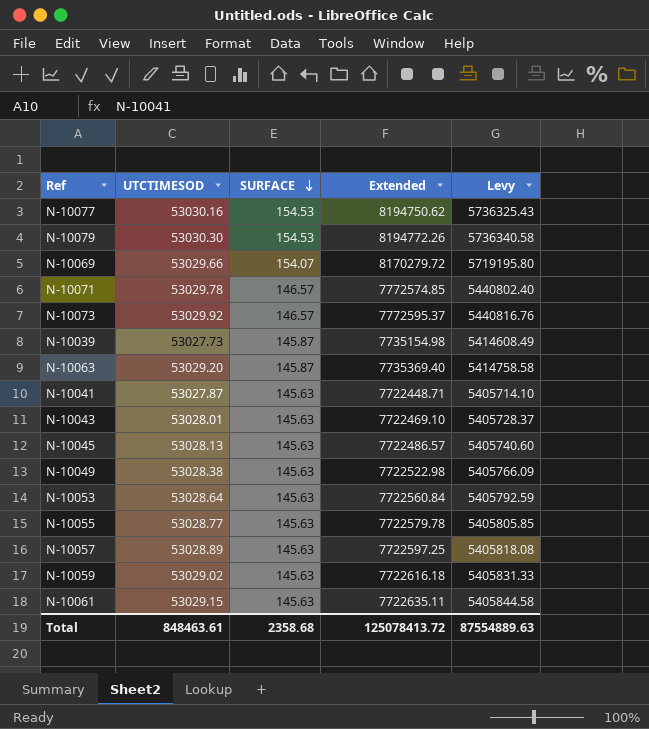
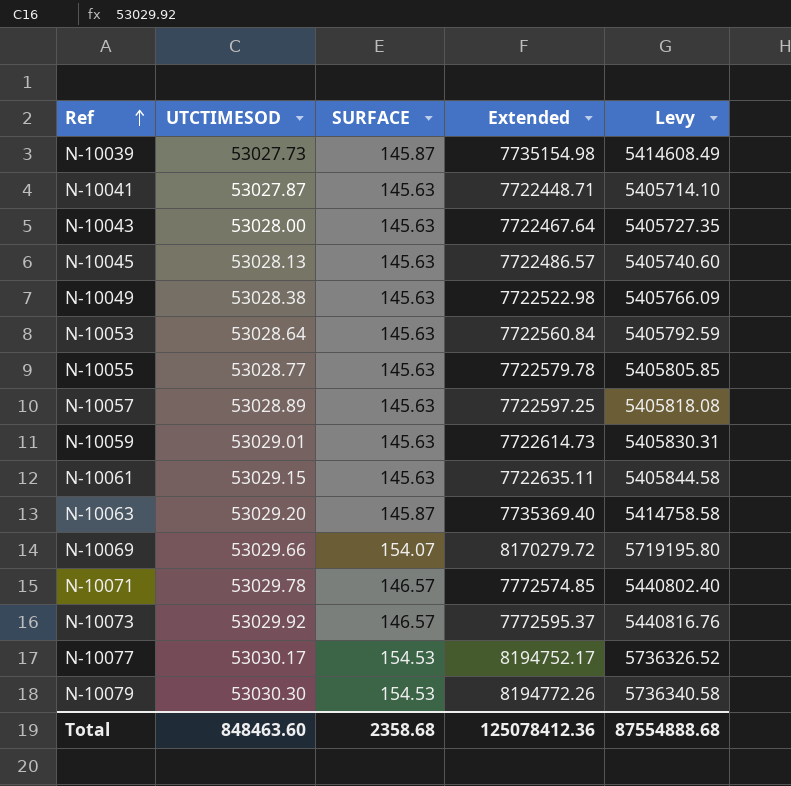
row order: SURFACE descending -> Ref ascending
N-10043 | UTCTIMESOD: 53028.01 -> 53028.00
N-10043 | Extended: 7722469.10 -> 7722467.64
N-10043 | Levy: 5405728.37 -> 5405727.35
N-10059 | UTCTIMESOD: 53029.02 -> 53029.01
N-10059 | Extended: 7722616.18 -> 7722614.73
N-10059 | Levy: 5405831.33 -> 5405830.31
N-10077 | UTCTIMESOD: 53030.16 -> 53030.17
N-10077 | Extended: 8194750.62 -> 8194752.17
N-10077 | Levy: 5736325.43 -> 5736326.52
Total | UTCTIMESOD: 848463.61 -> 848463.60
Total | Extended: 125078413.72 -> 125078412.36
Total | Levy: 87554889.63 -> 87554888.68

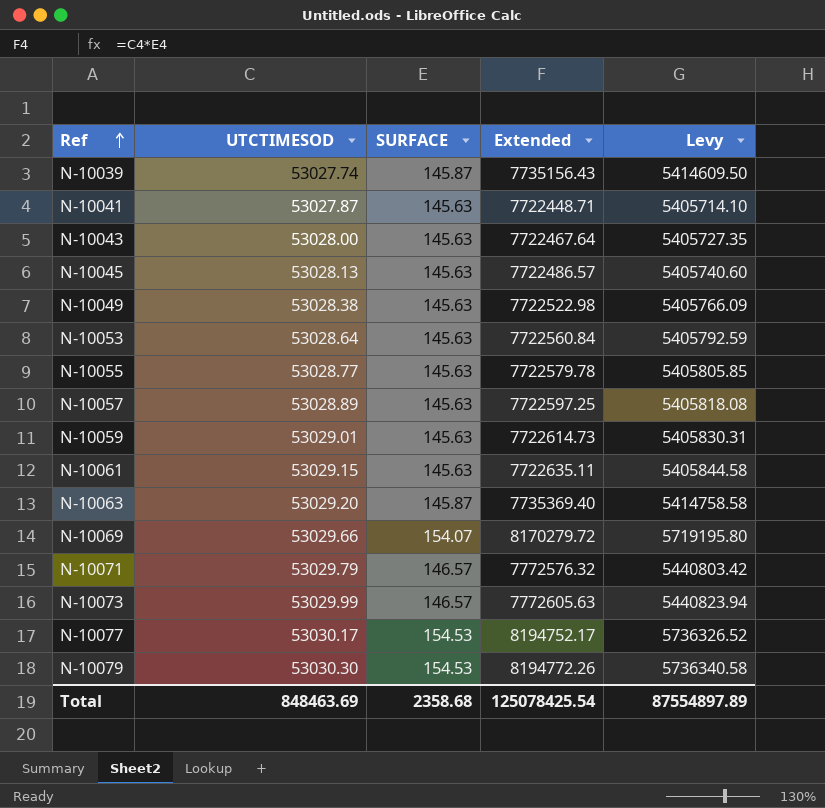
N-10039 | UTCTIMESOD: 53027.73 -> 53027.74
N-10039 | Extended: 7735154.98 -> 7735156.43
N-10039 | Levy: 5414608.49 -> 5414609.50
N-10071 | UTCTIMESOD: 53029.78 -> 53029.79
N-10071 | Extended: 7772574.85 -> 7772576.32
N-10071 | Levy: 5440802.40 -> 5440803.42
N-10073 | UTCTIMESOD: 53029.92 -> 53029.99
N-10073 | Extended: 7772595.37 -> 7772605.63
N-10073 | Levy: 5440816.76 -> 5440823.94
Total | UTCTIMESOD: 848463.60 -> 848463.69
Total | Extended: 125078412.36 -> 125078425.54
Total | Levy: 87554888.68 -> 87554897.89

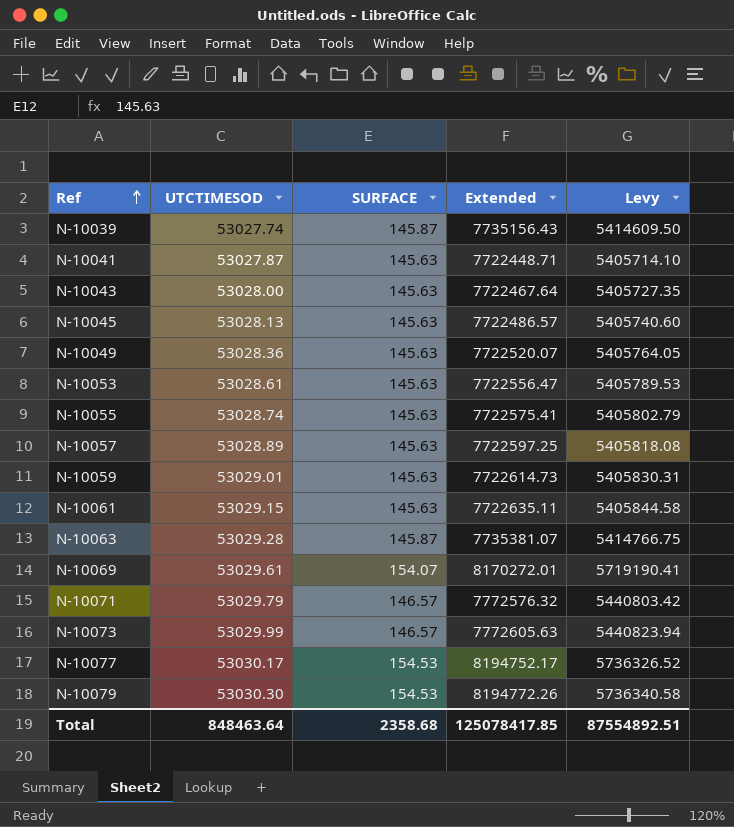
N-10049 | UTCTIMESOD: 53028.38 -> 53028.36
N-10049 | Extended: 7722522.98 -> 7722520.07
N-10049 | Levy: 5405766.09 -> 5405764.05
N-10053 | UTCTIMESOD: 53028.64 -> 53028.61
N-10053 | Extended: 7722560.84 -> 7722556.47
N-10053 | Levy: 5405792.59 -> 5405789.53
N-10055 | UTCTIMESOD: 53028.77 -> 53028.74
N-10055 | Extended: 7722579.78 -> 7722575.41
N-10055 | Levy: 5405805.85 -> 5405802.79
N-10063 | UTCTIMESOD: 53029.20 -> 53029.28
N-10063 | Extended: 7735369.40 -> 7735381.07
N-10063 | Levy: 5414758.58 -> 5414766.75
N-10069 | UTCTIMESOD: 53029.66 -> 53029.61
N-10069 | Extended: 8170279.72 -> 8170272.01
N-10069 | Levy: 5719195.80 -> 5719190.41
Total | UTCTIMESOD: 848463.69 -> 848463.64
Total | Extended: 125078425.54 -> 125078417.85
Total | Levy: 87554897.89 -> 87554892.51

